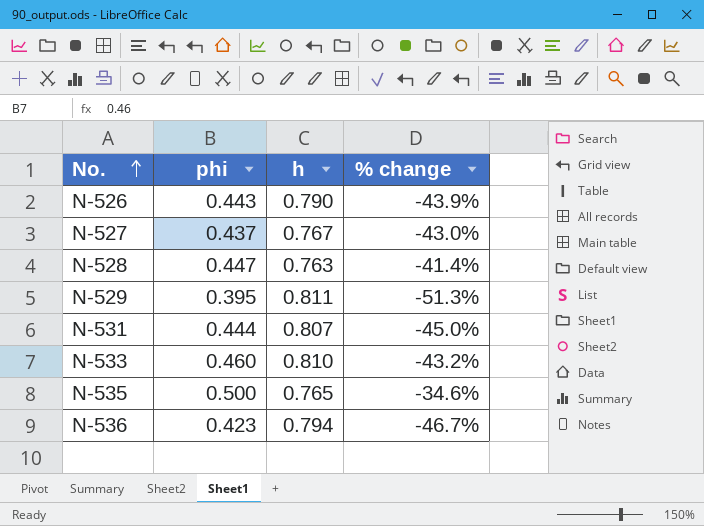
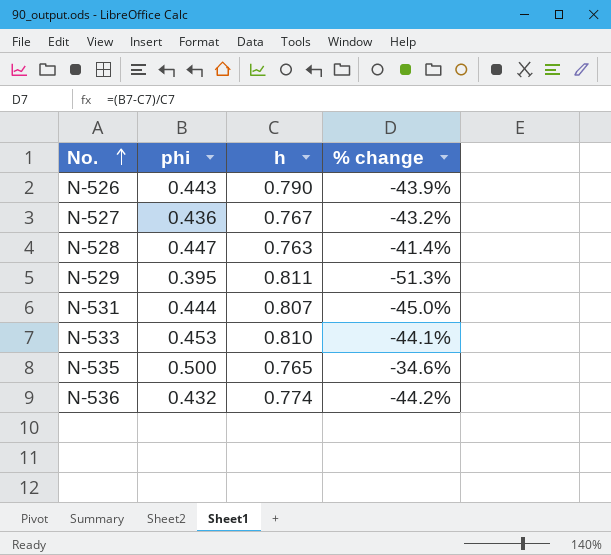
N-527 | phi: 0.437 -> 0.436
N-527 | % change: -43.0% -> -43.2%
N-533 | phi: 0.460 -> 0.453
N-533 | % change: -43.2% -> -44.1%
N-536 | phi: 0.423 -> 0.432
N-536 | h: 0.794 -> 0.774
N-536 | % change: -46.7% -> -44.2%

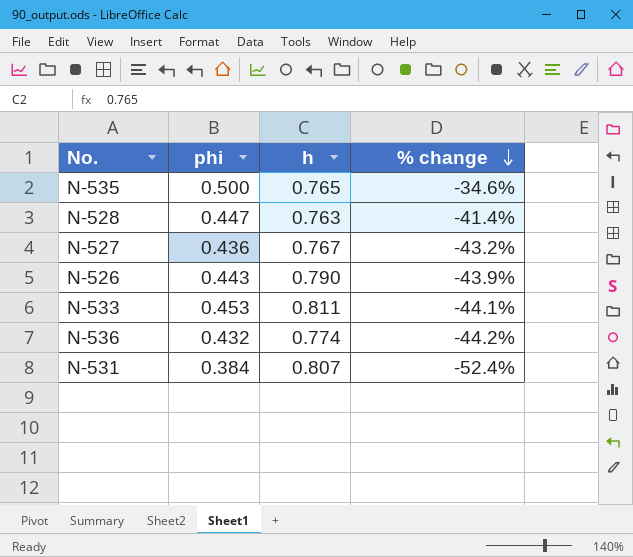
row order: No. ascending -> % change descending
row N-529: 0.395 | 0.811 | -51.3% -> none
N-533 | h: 0.810 -> 0.811
N-531 | phi: 0.444 -> 0.384
N-531 | % change: -45.0% -> -52.4%

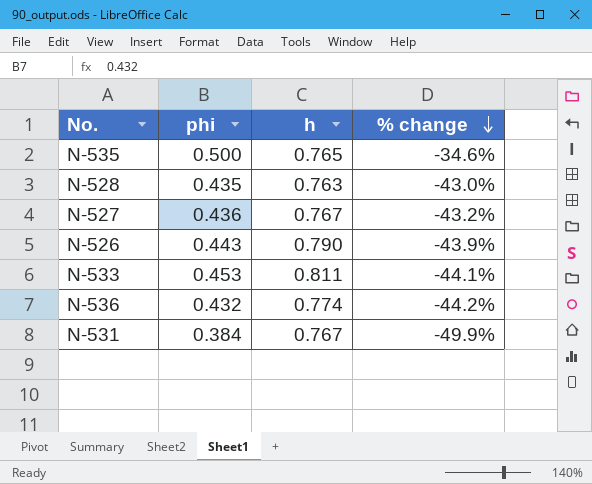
N-528 | phi: 0.447 -> 0.435
N-528 | % change: -41.4% -> -43.0%
N-531 | h: 0.807 -> 0.767
N-531 | % change: -52.4% -> -49.9%

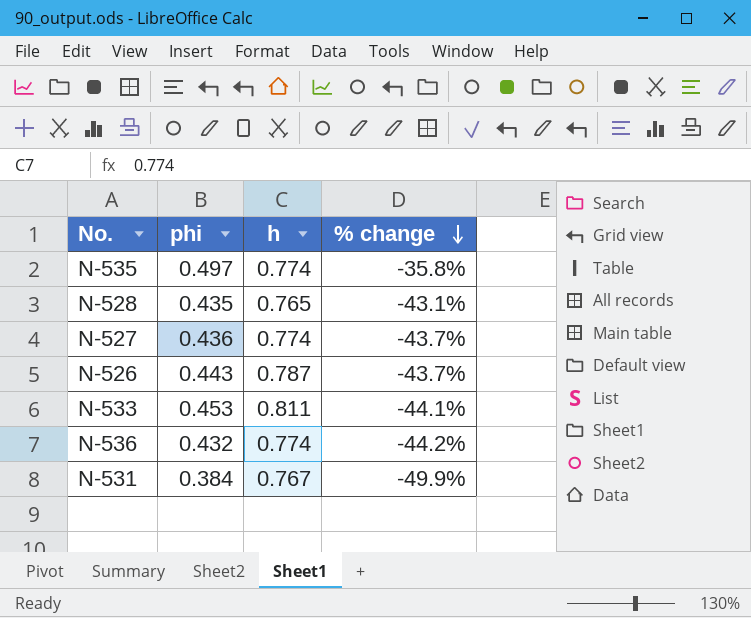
N-535 | phi: 0.500 -> 0.497
N-535 | h: 0.765 -> 0.774
N-535 | % change: -34.6% -> -35.8%
N-528 | h: 0.763 -> 0.765
N-528 | % change: -43.0% -> -43.1%
N-527 | h: 0.767 -> 0.774
N-527 | % change: -43.2% -> -43.7%
N-526 | h: 0.790 -> 0.787
N-526 | % change: -43.9% -> -43.7%

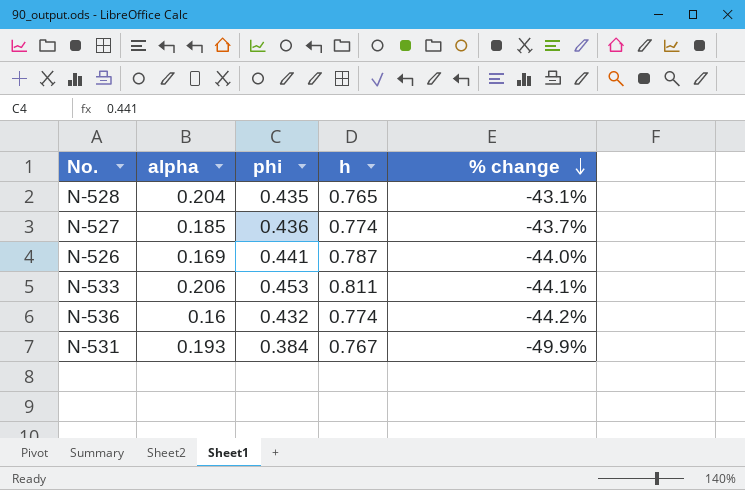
column alpha | position: none -> 2
row N-535: 0.497 | 0.774 | -35.8% -> none
N-526 | phi: 0.443 -> 0.441
N-526 | % change: -43.7% -> -44.0%

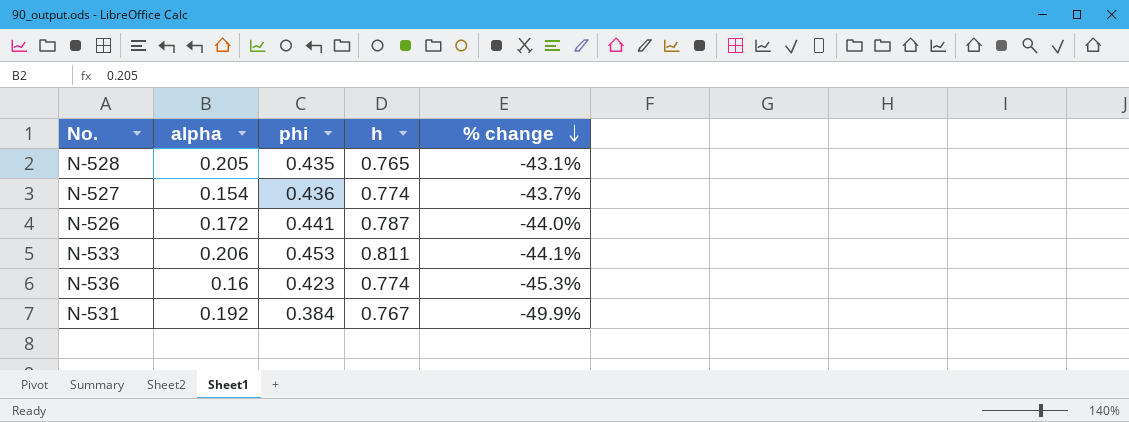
N-528 | alpha: 0.204 -> 0.205
N-527 | alpha: 0.185 -> 0.154
N-526 | alpha: 0.169 -> 0.172
N-536 | phi: 0.432 -> 0.423
N-536 | % change: -44.2% -> -45.3%
N-531 | alpha: 0.193 -> 0.192

